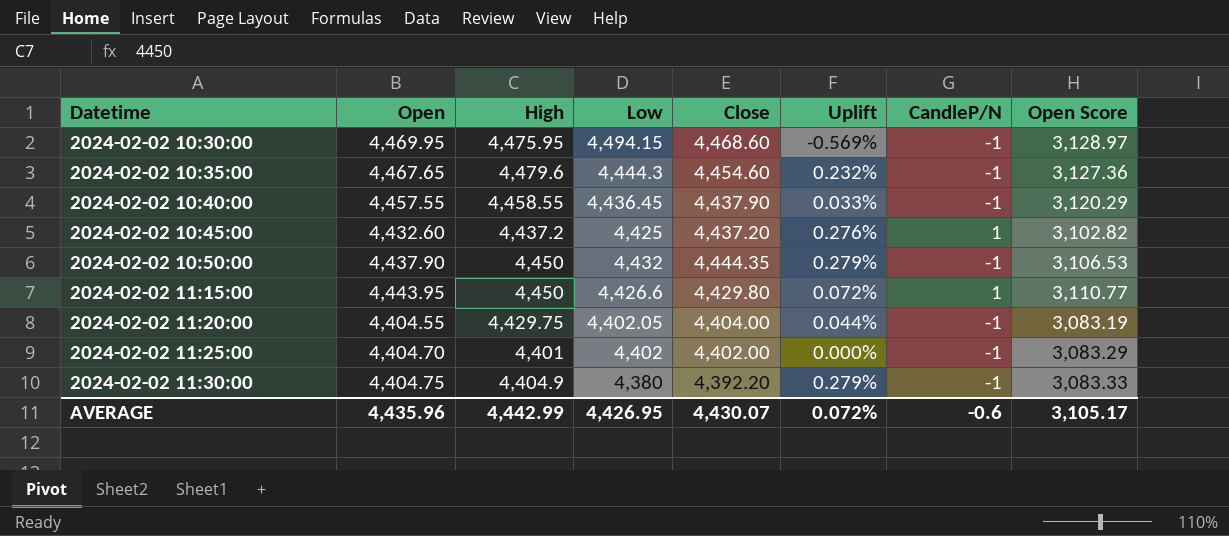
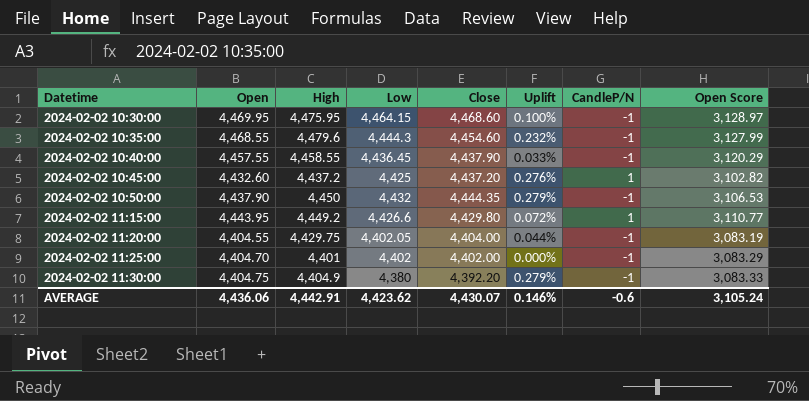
2024-02-02 10:30:00 | Low: 4,494.15 -> 4,464.15
2024-02-02 10:30:00 | Uplift: -0.569% -> 0.100%
2024-02-02 10:35:00 | Open: 4,467.65 -> 4,468.55
2024-02-02 10:35:00 | Open Score: 3,127.36 -> 3,127.99
2024-02-02 11:15:00 | High: 4,450 -> 4,449.2
AVERAGE | Open: 4,435.96 -> 4,436.06
AVERAGE | High: 4,442.99 -> 4,442.91
AVERAGE | Low: 4,426.95 -> 4,423.62
AVERAGE | Uplift: 0.072% -> 0.146%
AVERAGE | Open Score: 3,105.17 -> 3,105.24

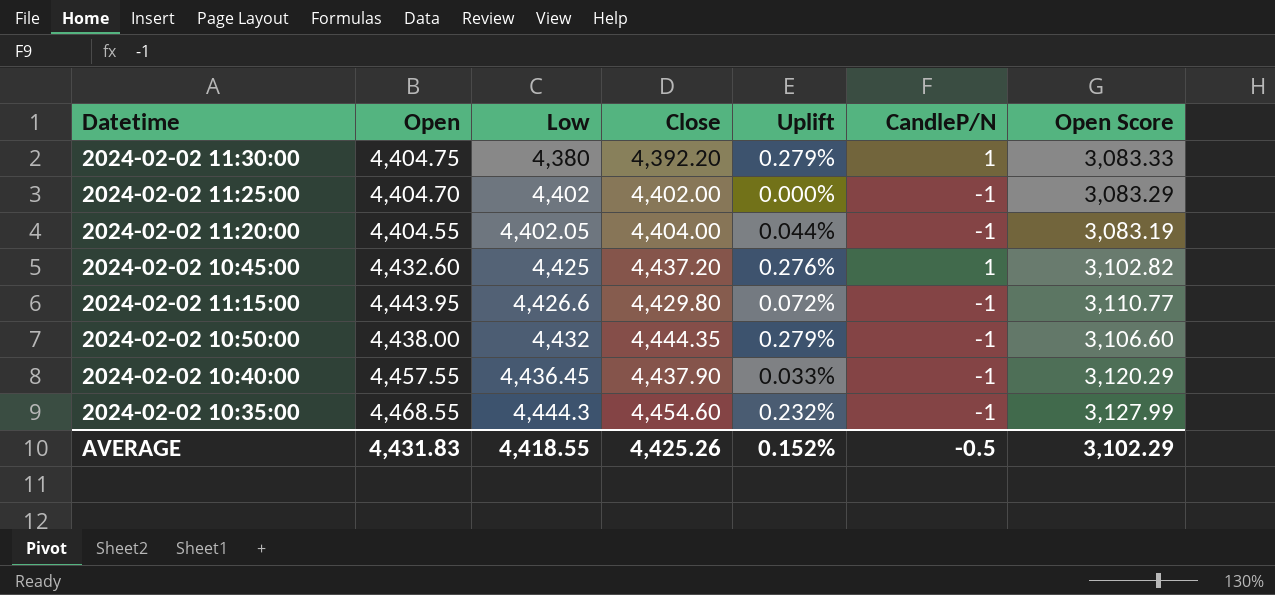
row order: Datetime ascending -> Low ascending
column High | position: 3 -> none
row 2024-02-02 10:30:00: 4,469.95 | 4,475.95 | 4,464.15 | 4,468.60 | 0.100% | -1 | 3,128.97 -> none
2024-02-02 11:30:00 | CandleP/N: -1 -> 1
2024-02-02 11:15:00 | CandleP/N: 1 -> -1
2024-02-02 10:50:00 | Open: 4,437.90 -> 4,438.00
2024-02-02 10:50:00 | Open Score: 3,106.53 -> 3,106.60
AVERAGE | Open: 4,436.06 -> 4,431.83
AVERAGE | Low: 4,423.62 -> 4,418.55
AVERAGE | Close: 4,430.07 -> 4,425.26
AVERAGE | Uplift: 0.146% -> 0.152%
AVERAGE | CandleP/N: -0.6 -> -0.5
AVERAGE | Open Score: 3,105.24 -> 3,102.29

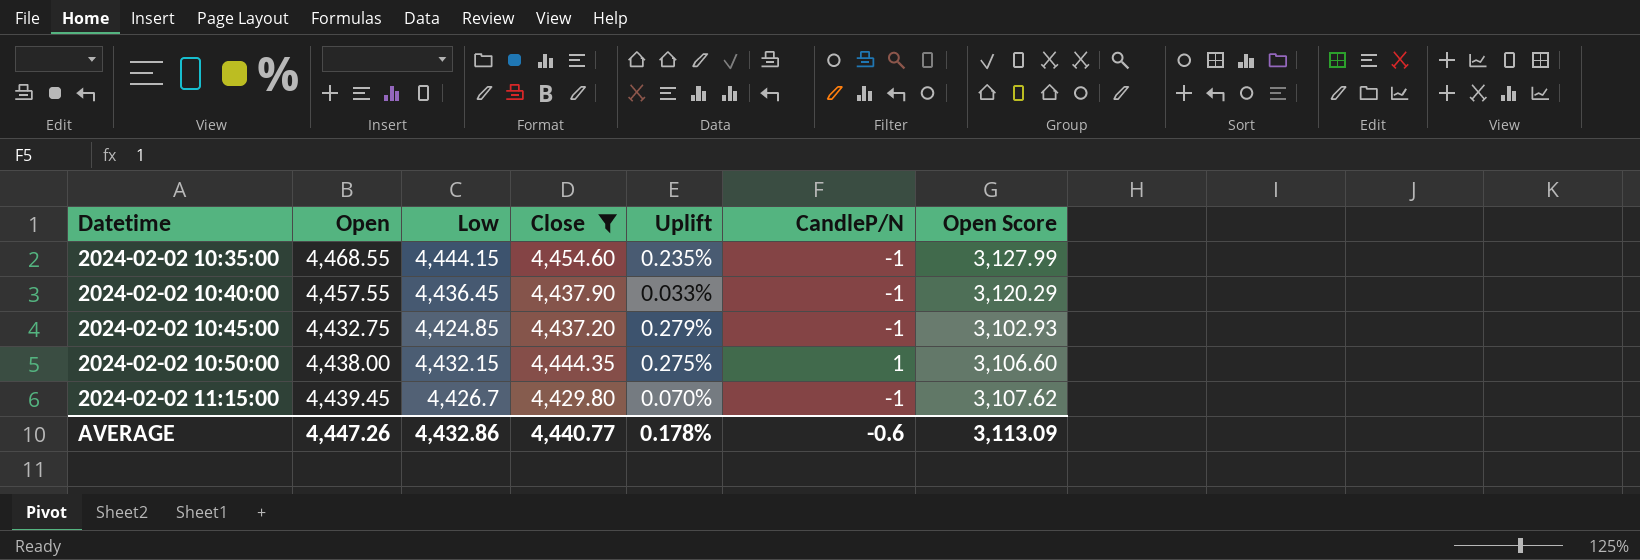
filter: none -> Close >= 4,429.80
row order: Low ascending -> Datetime ascending
2024-02-02 10:35:00 | Low: 4,444.3 -> 4,444.15
2024-02-02 10:35:00 | Uplift: 0.232% -> 0.235%
2024-02-02 10:45:00 | Open: 4,432.60 -> 4,432.75
2024-02-02 10:45:00 | Low: 4,425 -> 4,424.85
2024-02-02 10:45:00 | Uplift: 0.276% -> 0.279%
2024-02-02 10:45:00 | CandleP/N: 1 -> -1
2024-02-02 10:45:00 | Open Score: 3,102.82 -> 3,102.93
2024-02-02 10:50:00 | Low: 4,432 -> 4,432.15
2024-02-02 10:50:00 | Uplift: 0.279% -> 0.275%
2024-02-02 10:50:00 | CandleP/N: -1 -> 1
2024-02-02 11:15:00 | Open: 4,443.95 -> 4,439.45
2024-02-02 11:15:00 | Low: 4,426.6 -> 4,426.7
2024-02-02 11:15:00 | Uplift: 0.072% -> 0.070%
2024-02-02 11:15:00 | Open Score: 3,110.77 -> 3,107.62
AVERAGE | Open: 4,431.83 -> 4,447.26
AVERAGE | Low: 4,418.55 -> 4,432.86
AVERAGE | Close: 4,425.26 -> 4,440.77
AVERAGE | Uplift: 0.152% -> 0.178%
AVERAGE | CandleP/N: -0.5 -> -0.6
AVERAGE | Open Score: 3,102.29 -> 3,113.09

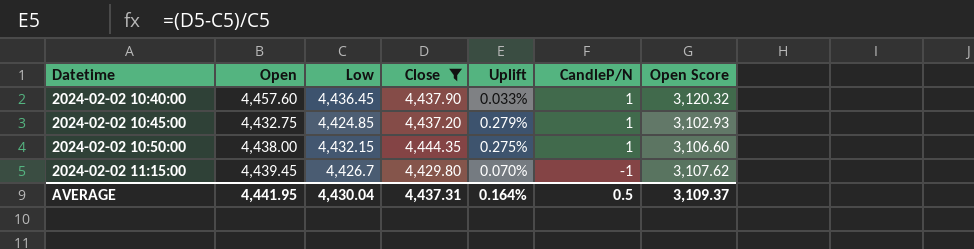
row 2024-02-02 10:35:00: 4,468.55 | 4,444.15 | 4,454.60 | 0.235% | -1 | 3,127.99 -> none
2024-02-02 10:40:00 | Open: 4,457.55 -> 4,457.60
2024-02-02 10:40:00 | CandleP/N: -1 -> 1
2024-02-02 10:40:00 | Open Score: 3,120.29 -> 3,120.32
2024-02-02 10:45:00 | CandleP/N: -1 -> 1
AVERAGE | Open: 4,447.26 -> 4,441.95
AVERAGE | Low: 4,432.86 -> 4,430.04
AVERAGE | Close: 4,440.77 -> 4,437.31
AVERAGE | Uplift: 0.178% -> 0.164%
AVERAGE | CandleP/N: -0.6 -> 0.5
AVERAGE | Open Score: 3,113.09 -> 3,109.37

